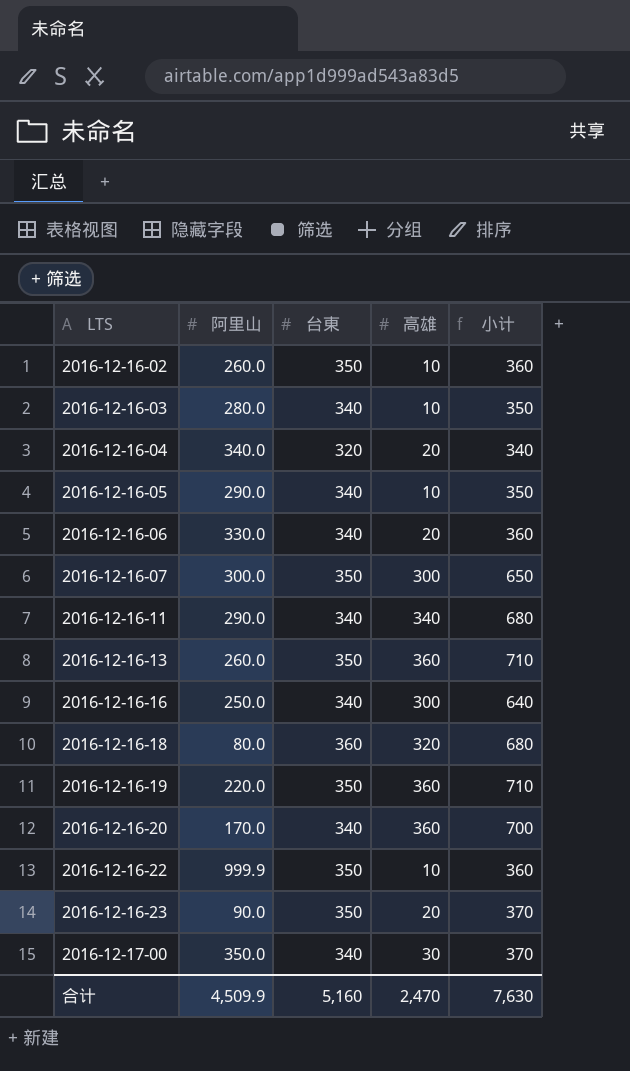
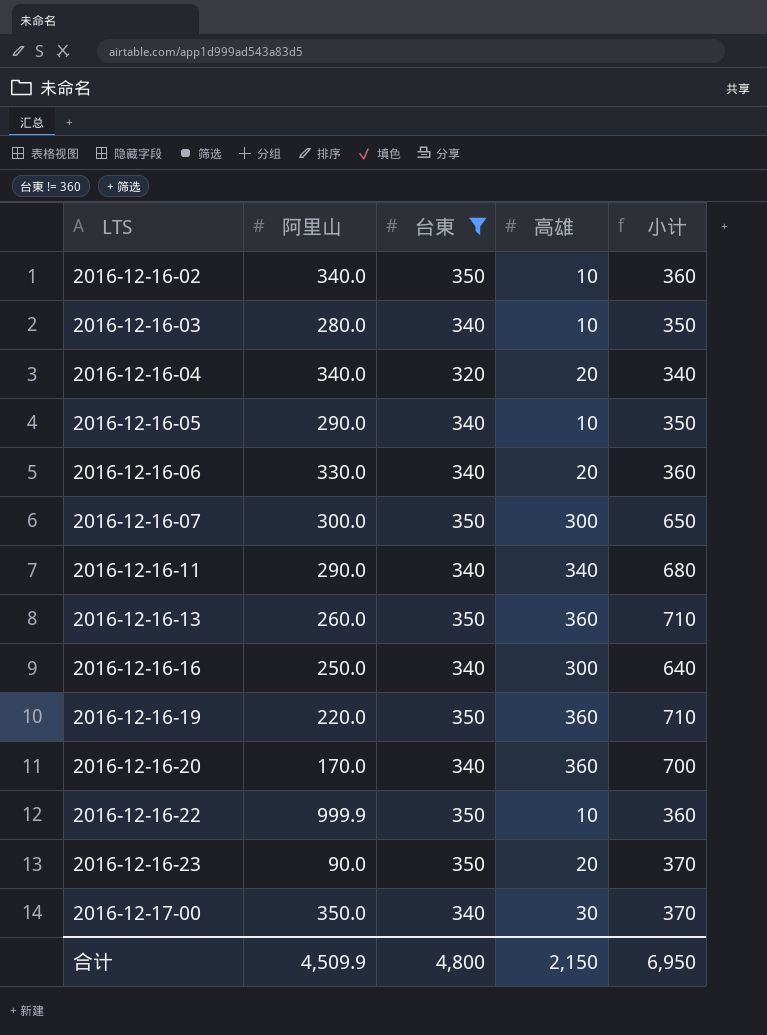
filter: none -> 台東 != 360
2016-12-16-02 | 阿里山: 260.0 -> 340.0
合计 | 台東: 5,160 -> 4,800
合计 | 高雄: 2,470 -> 2,150
合计 | 小计: 7,630 -> 6,950

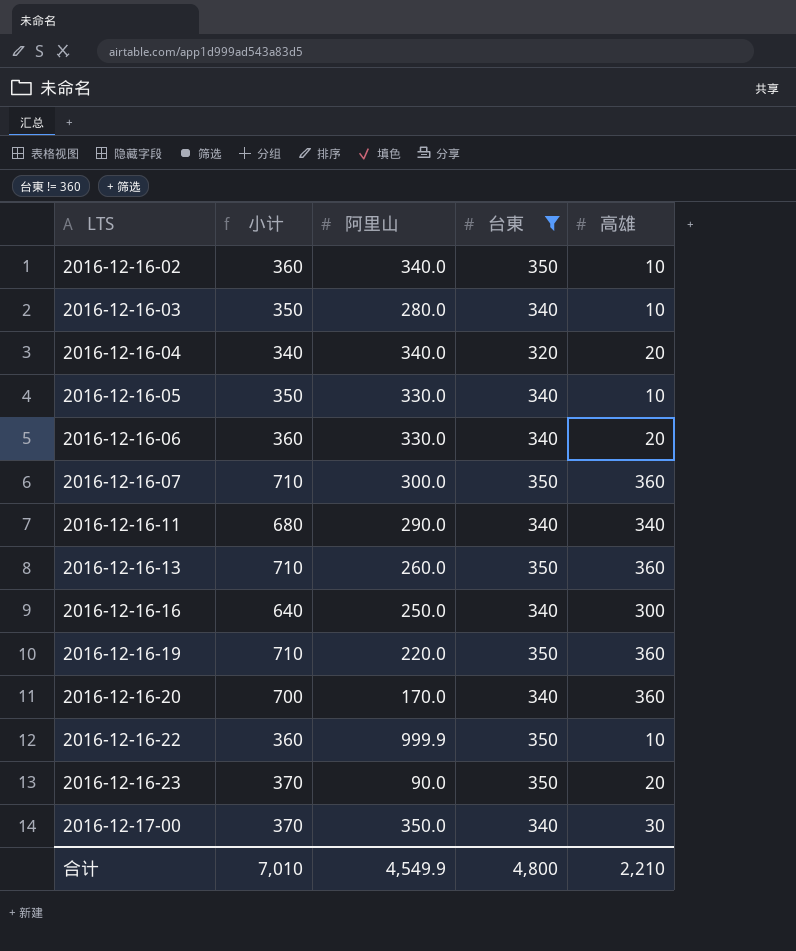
column 小计 | position: 5 -> 2
2016-12-16-05 | 阿里山: 290.0 -> 330.0
2016-12-16-07 | 小计: 650 -> 710
2016-12-16-07 | 高雄: 300 -> 360
合计 | 小计: 6,950 -> 7,010
合计 | 阿里山: 4,509.9 -> 4,549.9
合计 | 高雄: 2,150 -> 2,210

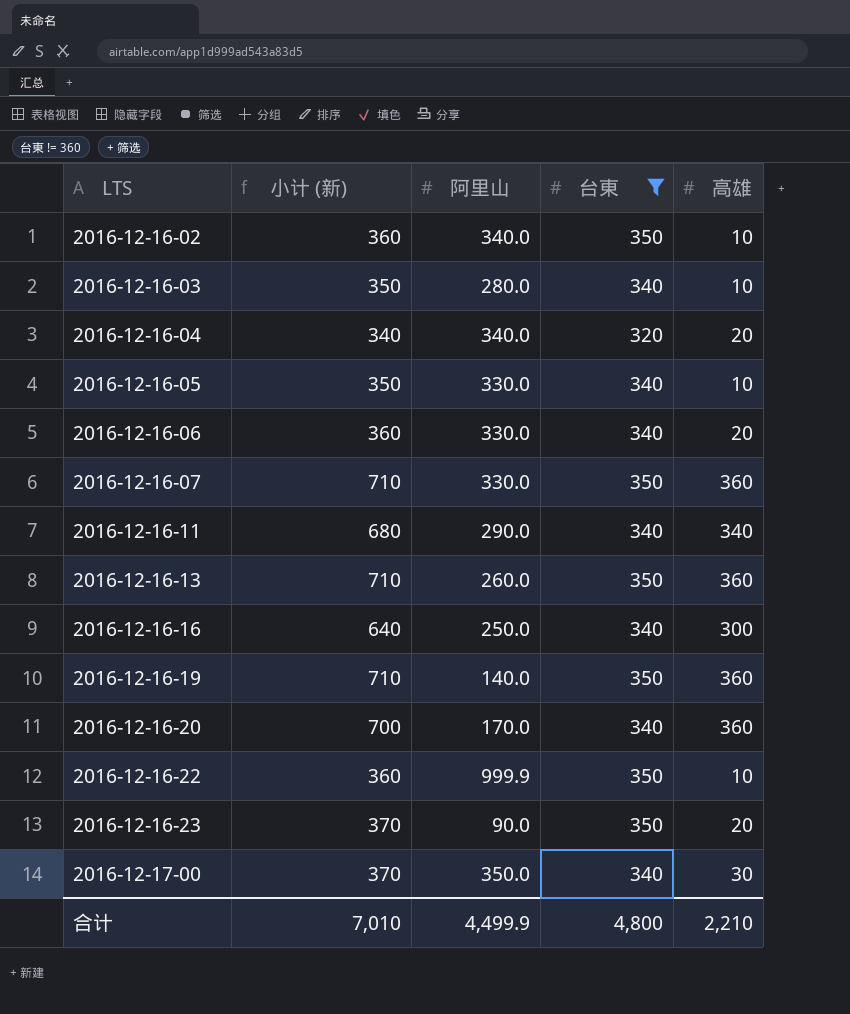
column name: 小计 -> 小计 (新)
2016-12-16-07 | 阿里山: 300.0 -> 330.0
2016-12-16-19 | 阿里山: 220.0 -> 140.0
合计 | 阿里山: 4,549.9 -> 4,499.9

